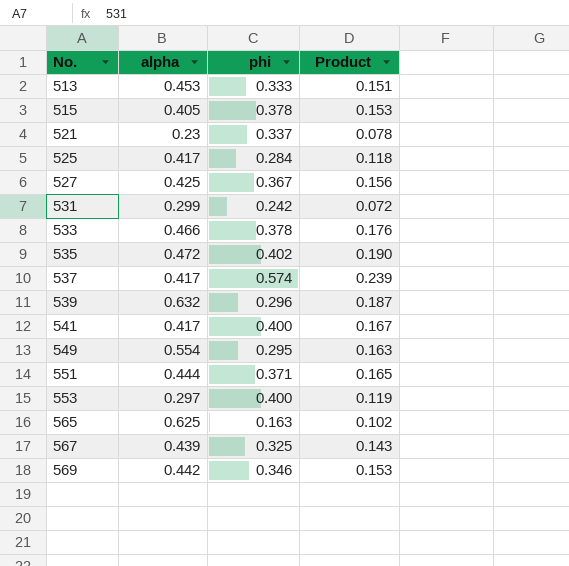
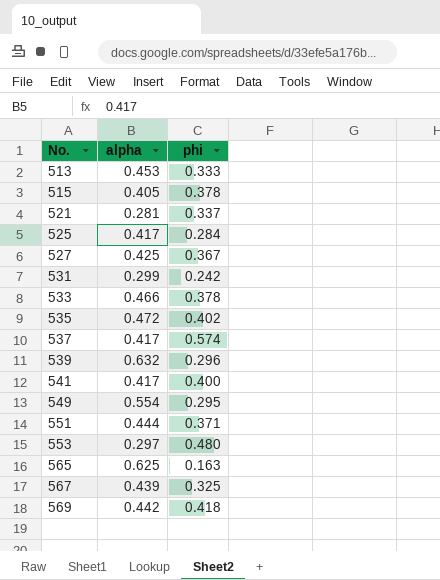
column Product | formula: [alpha] * [phi] -> none
521 | alpha: 0.23 -> 0.281
553 | phi: 0.400 -> 0.480
569 | phi: 0.346 -> 0.418

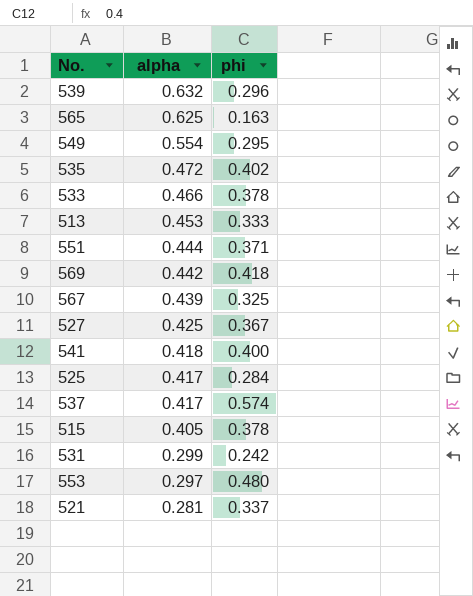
row order: No. ascending -> alpha descending
541 | alpha: 0.417 -> 0.418

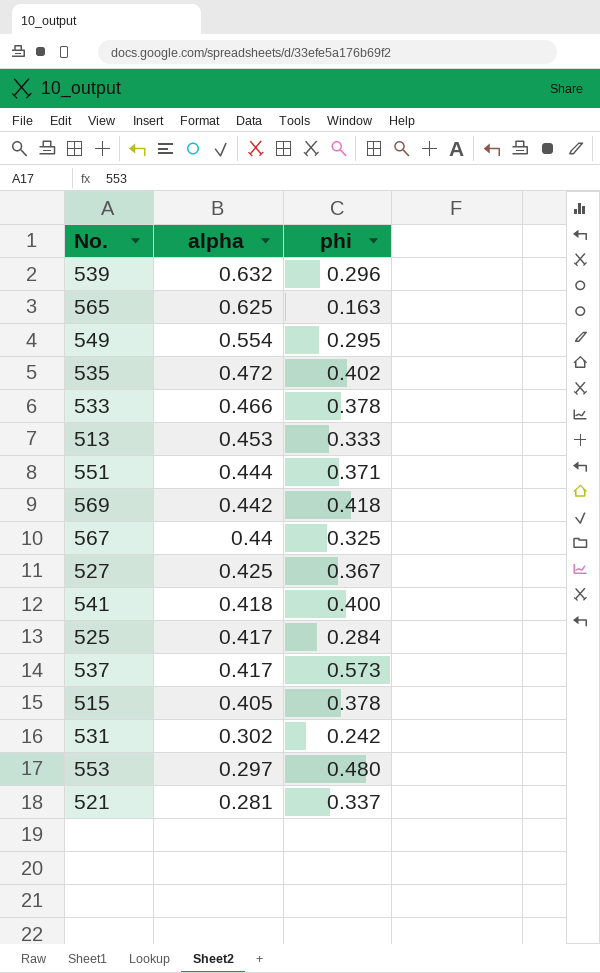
567 | alpha: 0.439 -> 0.44
537 | phi: 0.574 -> 0.573
531 | alpha: 0.299 -> 0.302

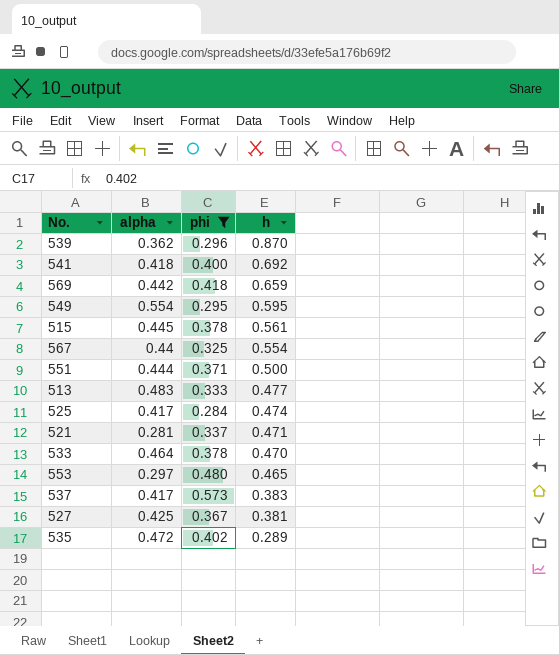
filter: none -> phi >= 0.284
row order: alpha descending -> h descending
column h | position: none -> 4
539 | alpha: 0.632 -> 0.362
515 | alpha: 0.405 -> 0.445
513 | alpha: 0.453 -> 0.483
533 | alpha: 0.466 -> 0.464

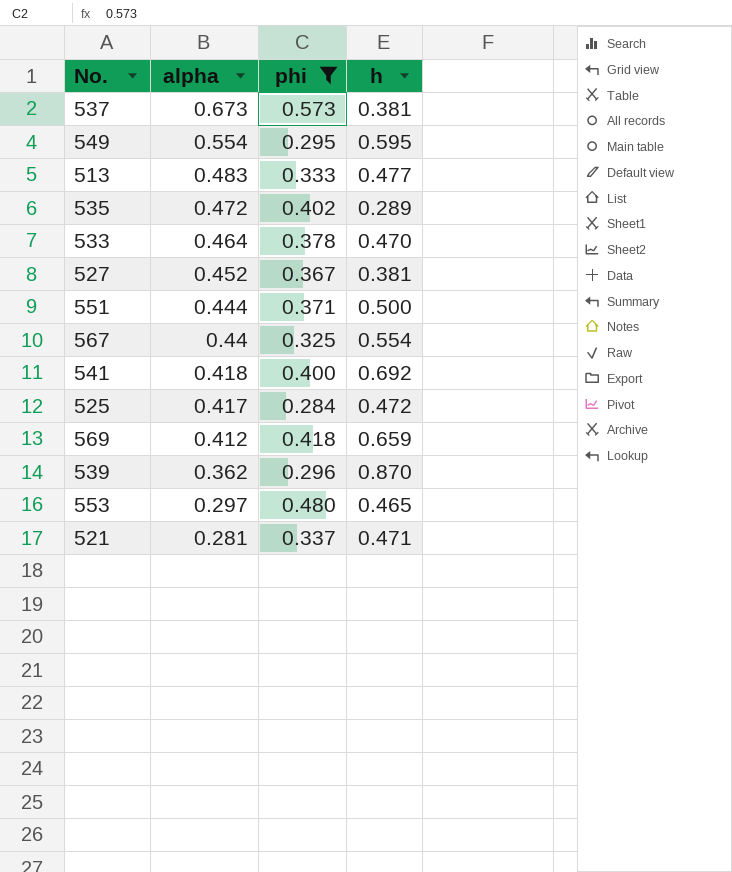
row order: h descending -> alpha descending
row 515: 0.445 | 0.378 | 0.561 -> none
537 | alpha: 0.417 -> 0.673
537 | h: 0.383 -> 0.381
527 | alpha: 0.425 -> 0.452
525 | h: 0.474 -> 0.472
569 | alpha: 0.442 -> 0.412

